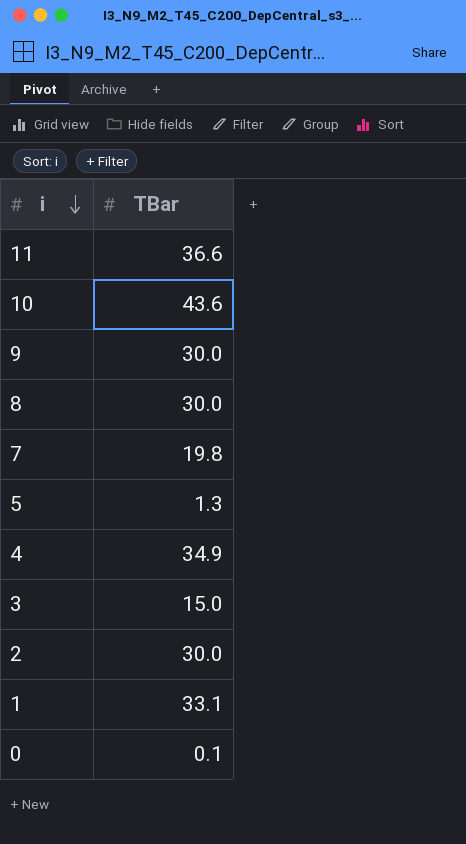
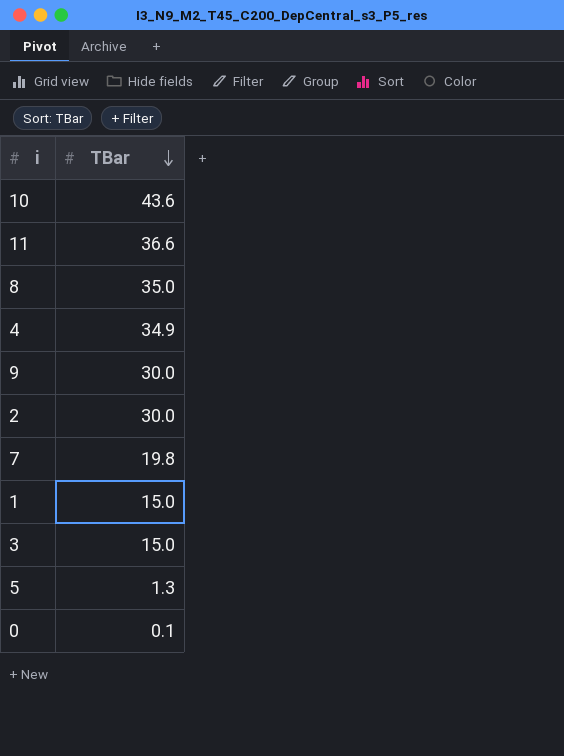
row order: i descending -> TBar descending
8 | TBar: 30.0 -> 35.0
1 | TBar: 33.1 -> 15.0

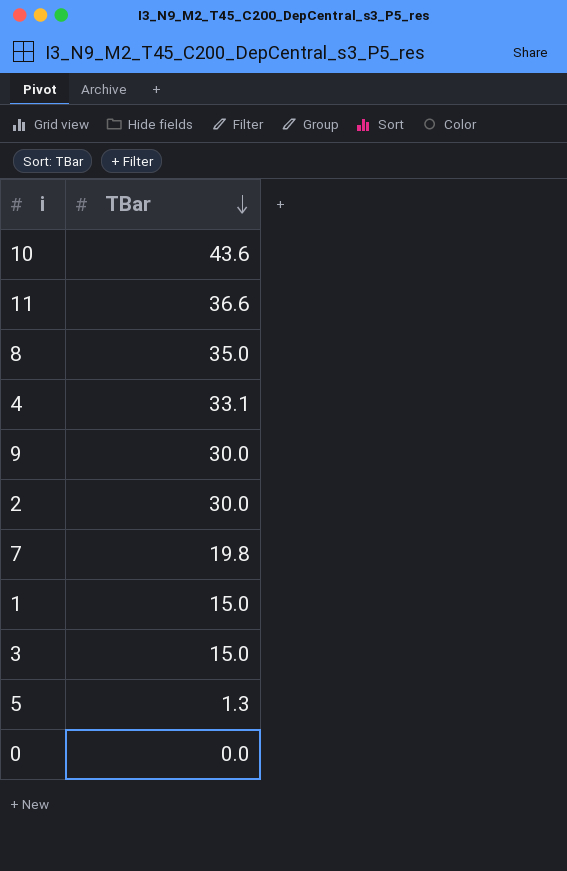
4 | TBar: 34.9 -> 33.1
0 | TBar: 0.1 -> 0.0

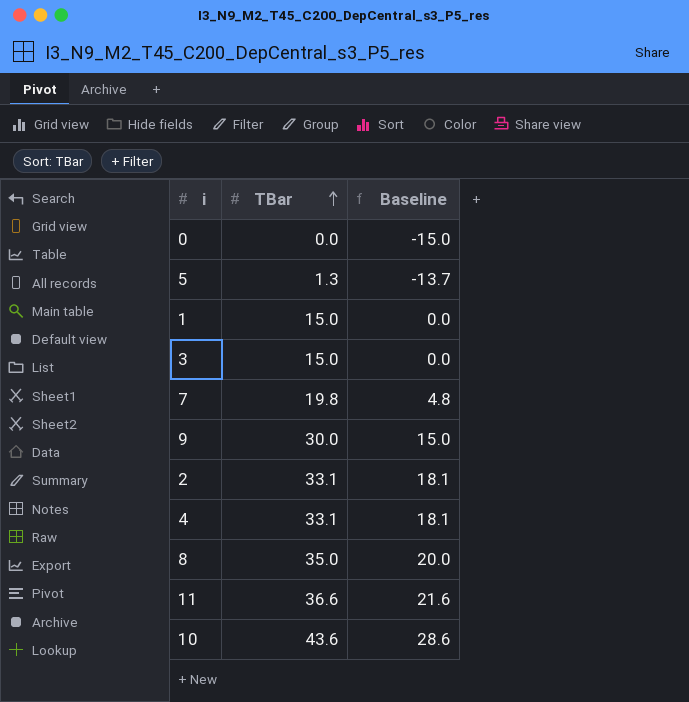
row order: TBar descending -> TBar ascending
column Baseline | formula: none -> [TBar] - 15
2 | TBar: 30.0 -> 33.1

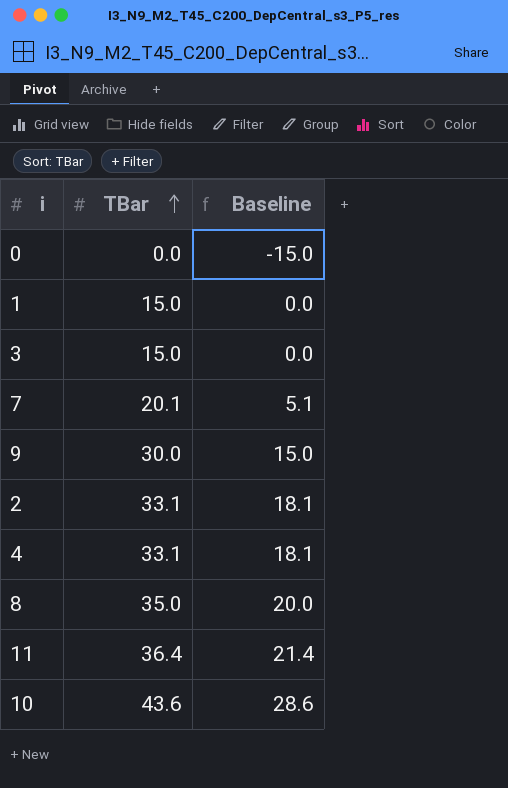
row 5: 1.3 | -13.7 -> none
7 | TBar: 19.8 -> 20.1
7 | Baseline: 4.8 -> 5.1
11 | TBar: 36.6 -> 36.4
11 | Baseline: 21.6 -> 21.4

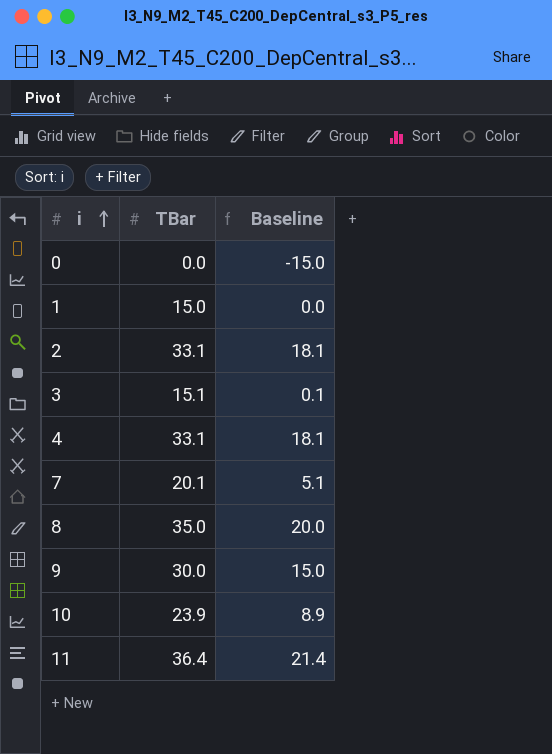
row order: TBar ascending -> i ascending
3 | TBar: 15.0 -> 15.1
3 | Baseline: 0.0 -> 0.1
10 | TBar: 43.6 -> 23.9
10 | Baseline: 28.6 -> 8.9

